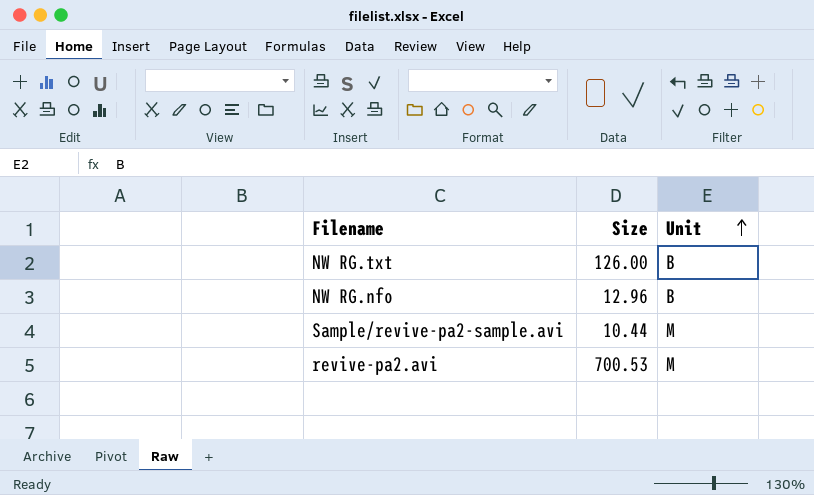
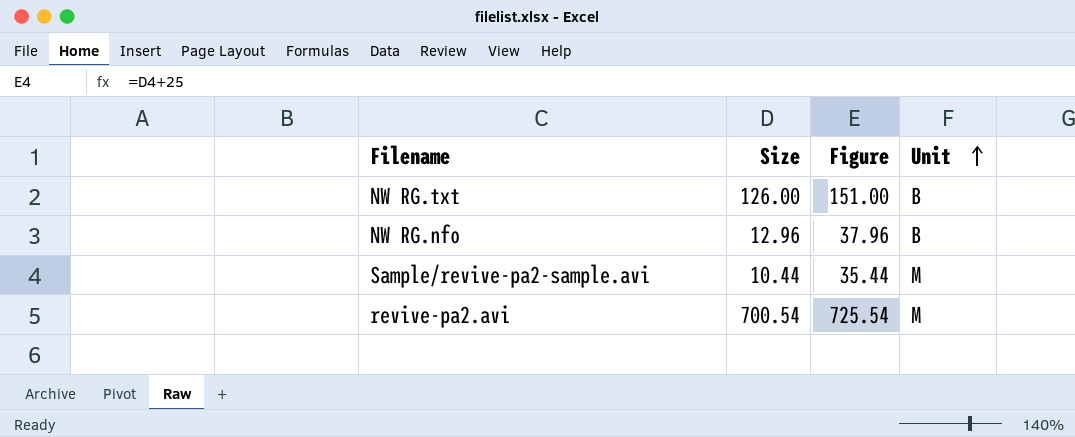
column Figure | formula: none -> [Size] + 25
revive-pa2.avi | Size: 700.53 -> 700.54

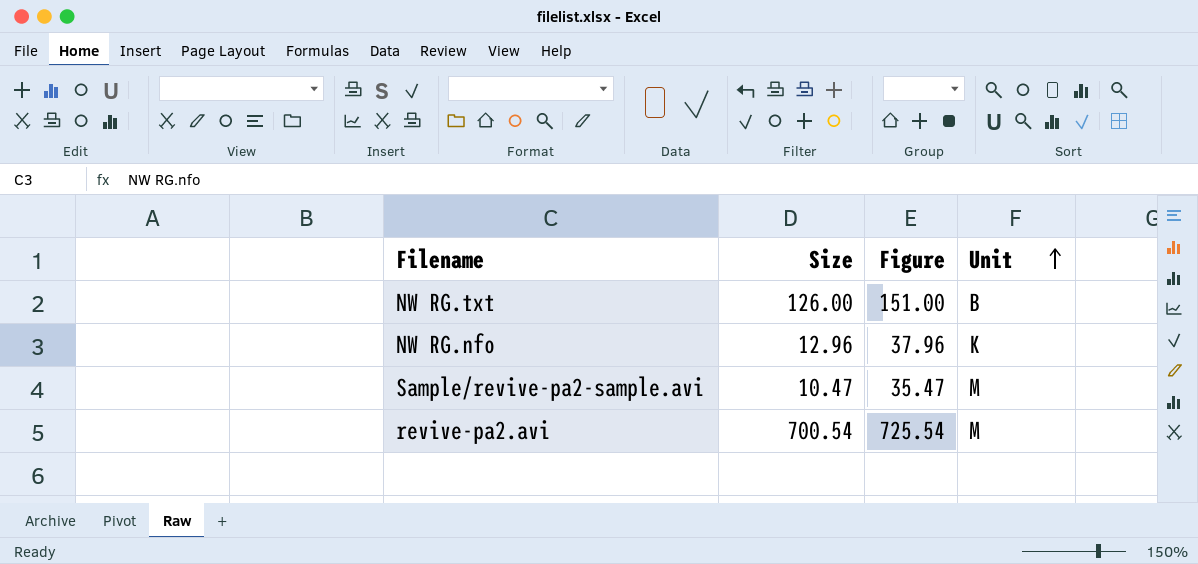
NW RG.nfo | Unit: B -> K
Sample/revive-pa2-sample.avi | Size: 10.44 -> 10.47
Sample/revive-pa2-sample.avi | Figure: 35.44 -> 35.47

